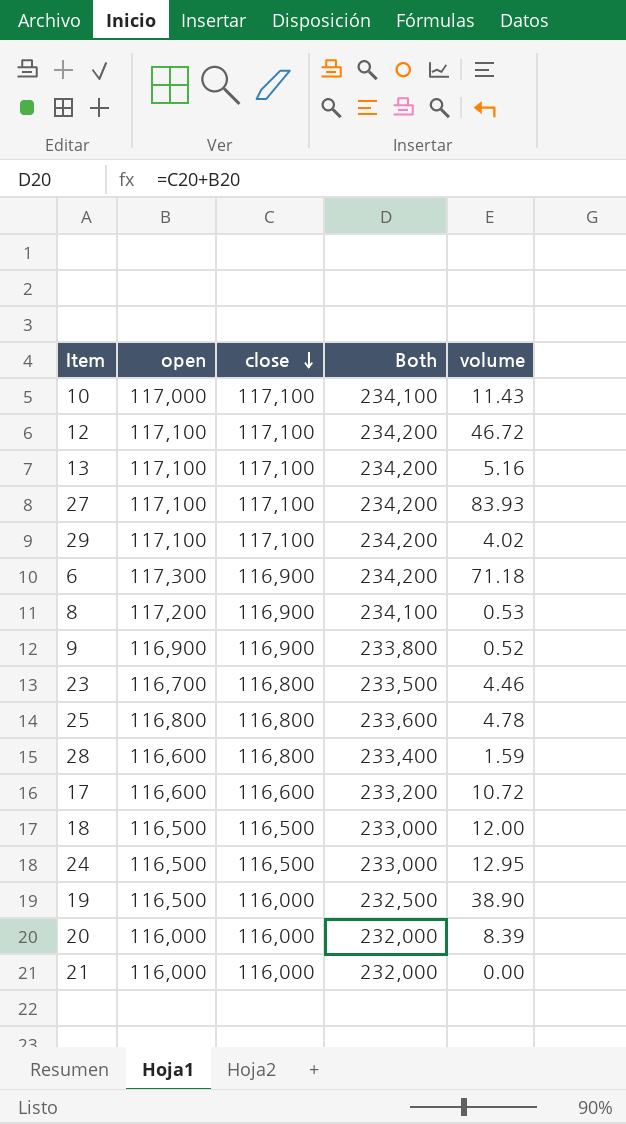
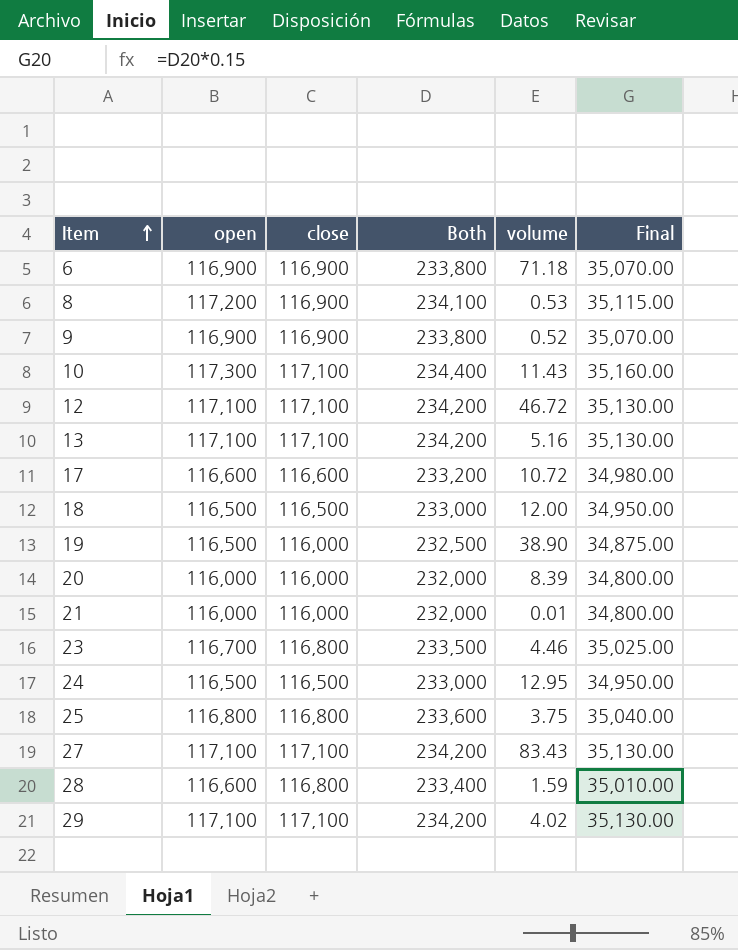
row order: close descending -> Item ascending
column Final | formula: none -> [Both] * 0.15
6 | open: 117,300 -> 116,900
6 | Both: 234,200 -> 233,800
10 | open: 117,000 -> 117,300
10 | Both: 234,100 -> 234,400
21 | volume: 0.00 -> 0.01
25 | volume: 4.78 -> 3.75
27 | volume: 83.93 -> 83.43

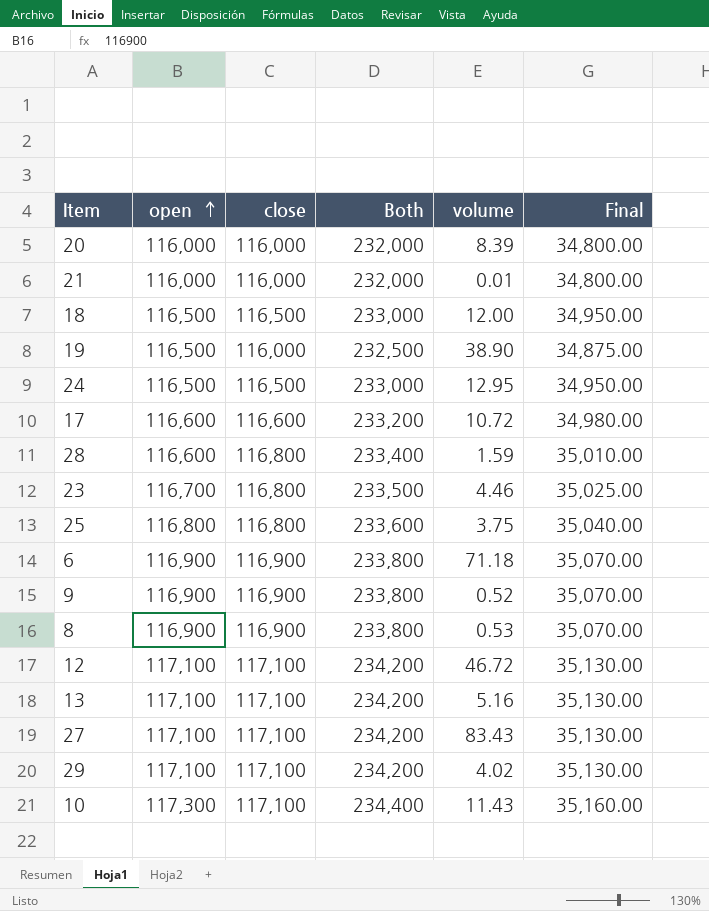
row order: Item ascending -> open ascending
8 | open: 117,200 -> 116,900
8 | Both: 234,100 -> 233,800
8 | Final: 35,115.00 -> 35,070.00

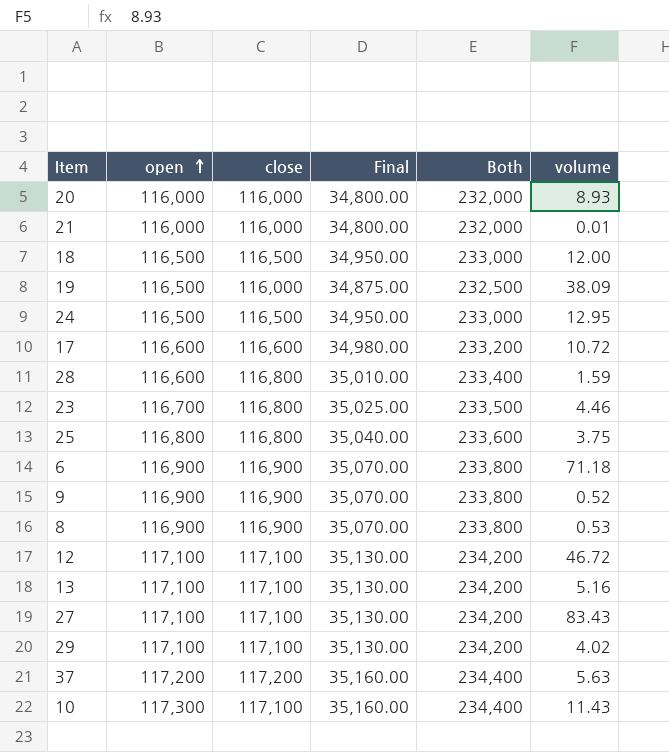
column Final | position: 6 -> 4
20 | volume: 8.39 -> 8.93
19 | volume: 38.90 -> 38.09
row 37: none -> 117,200 | 117,200 | 35,160.00 | 234,400 | 5.63

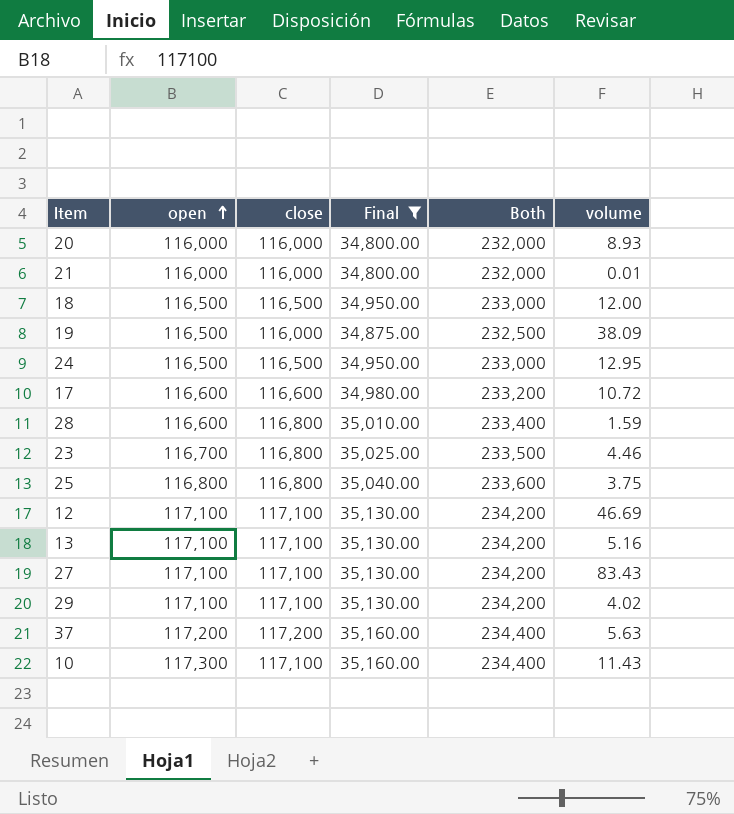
filter: none -> Final != 35,070.00
12 | volume: 46.72 -> 46.69

